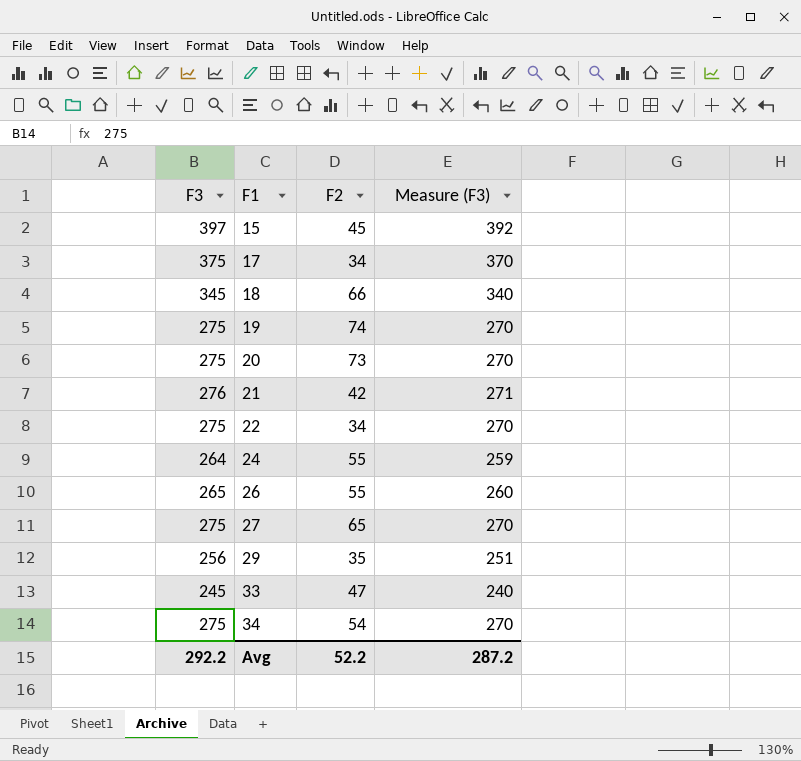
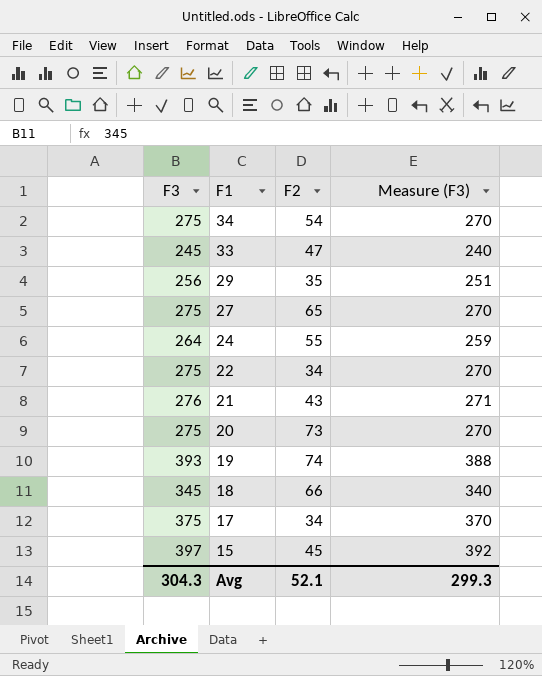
row order: F1 ascending -> F1 descending
row 26: 265 | 55 | 260 -> none
21 | F2: 42 -> 43
19 | F3: 275 -> 393
19 | Measure (F3): 270 -> 388
Avg | F3: 292.2 -> 304.3
Avg | F2: 52.2 -> 52.1
Avg | Measure (F3): 287.2 -> 299.3

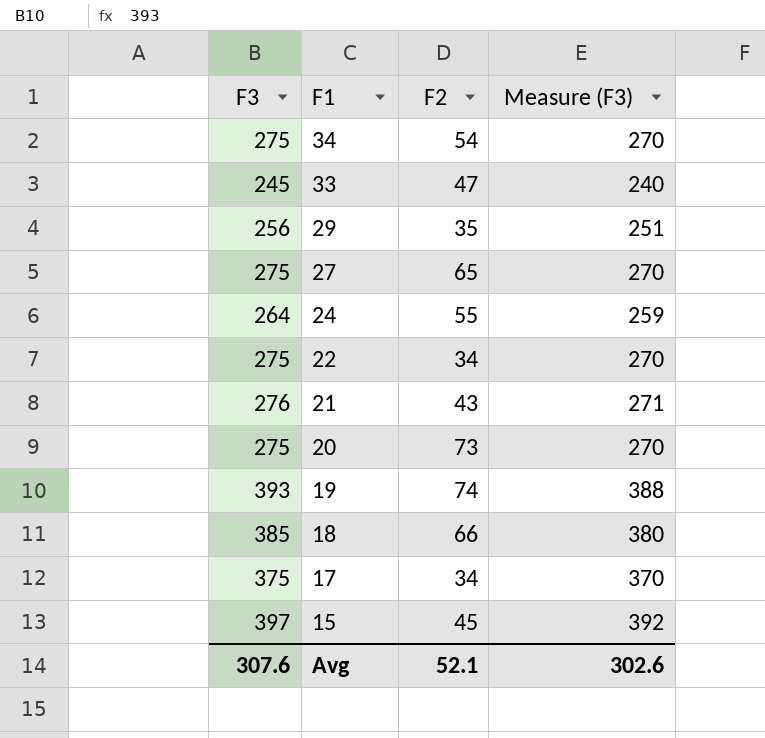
18 | F3: 345 -> 385
18 | Measure (F3): 340 -> 380
Avg | F3: 304.3 -> 307.6
Avg | Measure (F3): 299.3 -> 302.6

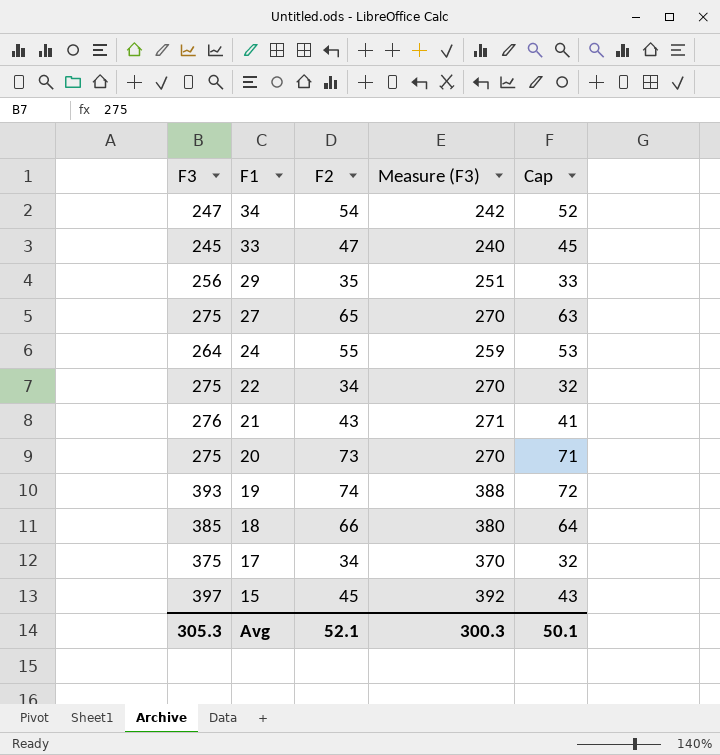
column Cap | formula: none -> [F2] - 2
34 | F3: 275 -> 247
34 | Measure (F3): 270 -> 242
Avg | F3: 307.6 -> 305.3
Avg | Measure (F3): 302.6 -> 300.3

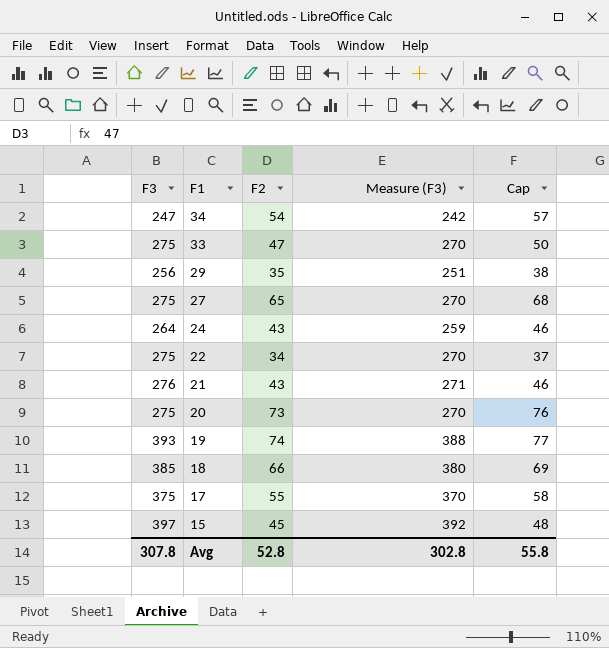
column Cap | formula: [F2] - 2 -> [F2] + 3
33 | F3: 245 -> 275
33 | Measure (F3): 240 -> 270
24 | F2: 55 -> 43
17 | F2: 34 -> 55
Avg | F3: 305.3 -> 307.8
Avg | F2: 52.1 -> 52.8
Avg | Measure (F3): 300.3 -> 302.8
Avg | Cap: 50.1 -> 55.8

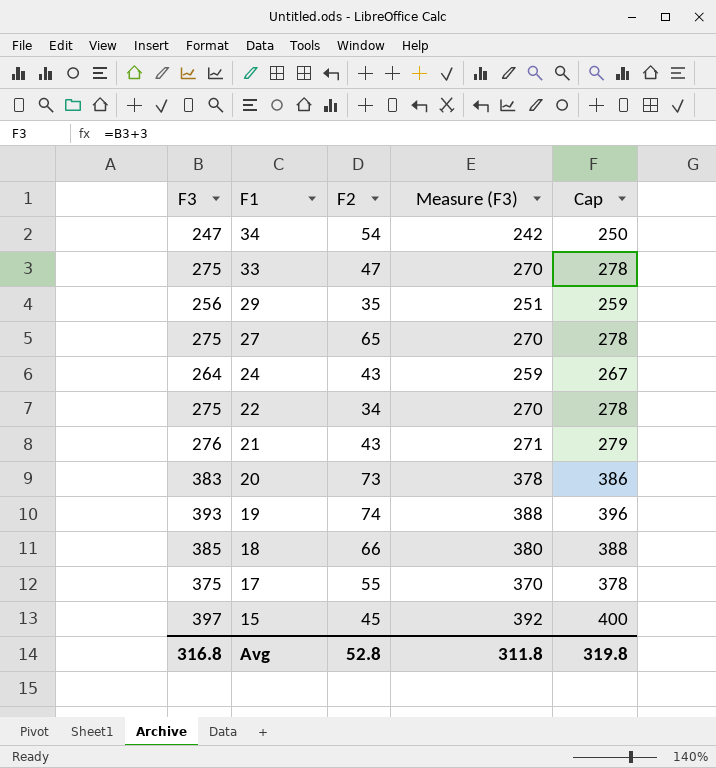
column Cap | formula: [F2] + 3 -> [F3] + 3
20 | F3: 275 -> 383
20 | Measure (F3): 270 -> 378
Avg | F3: 307.8 -> 316.8
Avg | Measure (F3): 302.8 -> 311.8
Avg | Cap: 55.8 -> 319.8

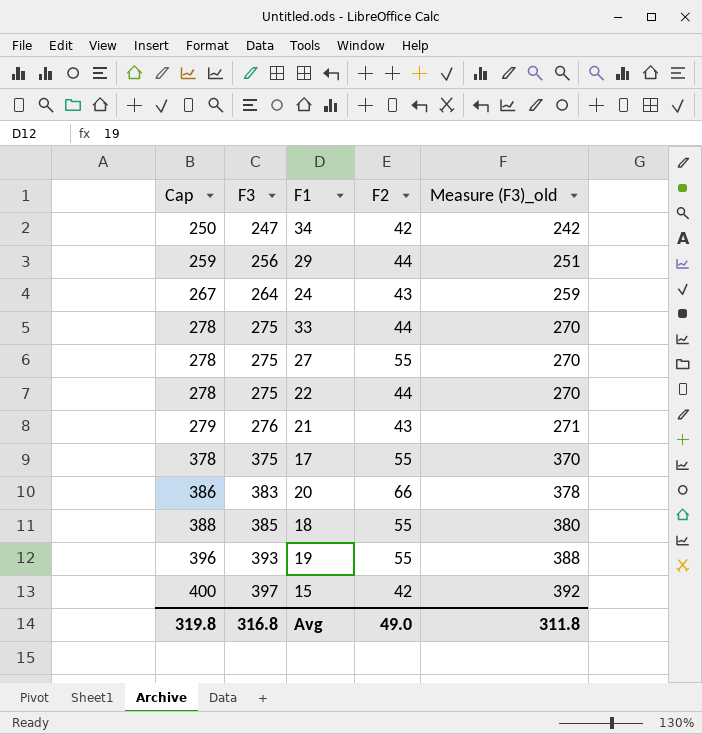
row order: F1 descending -> Cap ascending
column Cap | position: 5 -> 1
column name: Measure (F3) -> Measure (F3)_old
34 | F2: 54 -> 42
29 | F2: 35 -> 44
33 | F2: 47 -> 44
27 | F2: 65 -> 55
22 | F2: 34 -> 44
20 | F2: 73 -> 66
18 | F2: 66 -> 55
19 | F2: 74 -> 55
15 | F2: 45 -> 42
Avg | F2: 52.8 -> 49.0

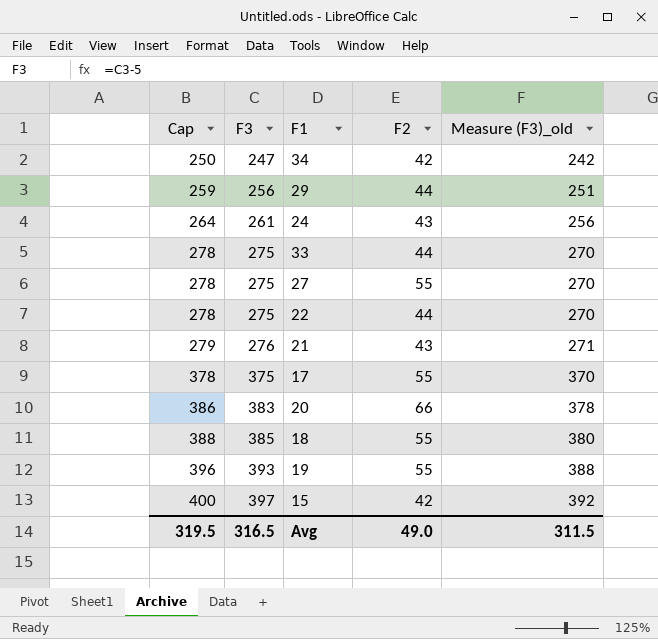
24 | Cap: 267 -> 264
24 | F3: 264 -> 261
24 | Measure (F3)_old: 259 -> 256
Avg | Cap: 319.8 -> 319.5
Avg | F3: 316.8 -> 316.5
Avg | Measure (F3)_old: 311.8 -> 311.5

